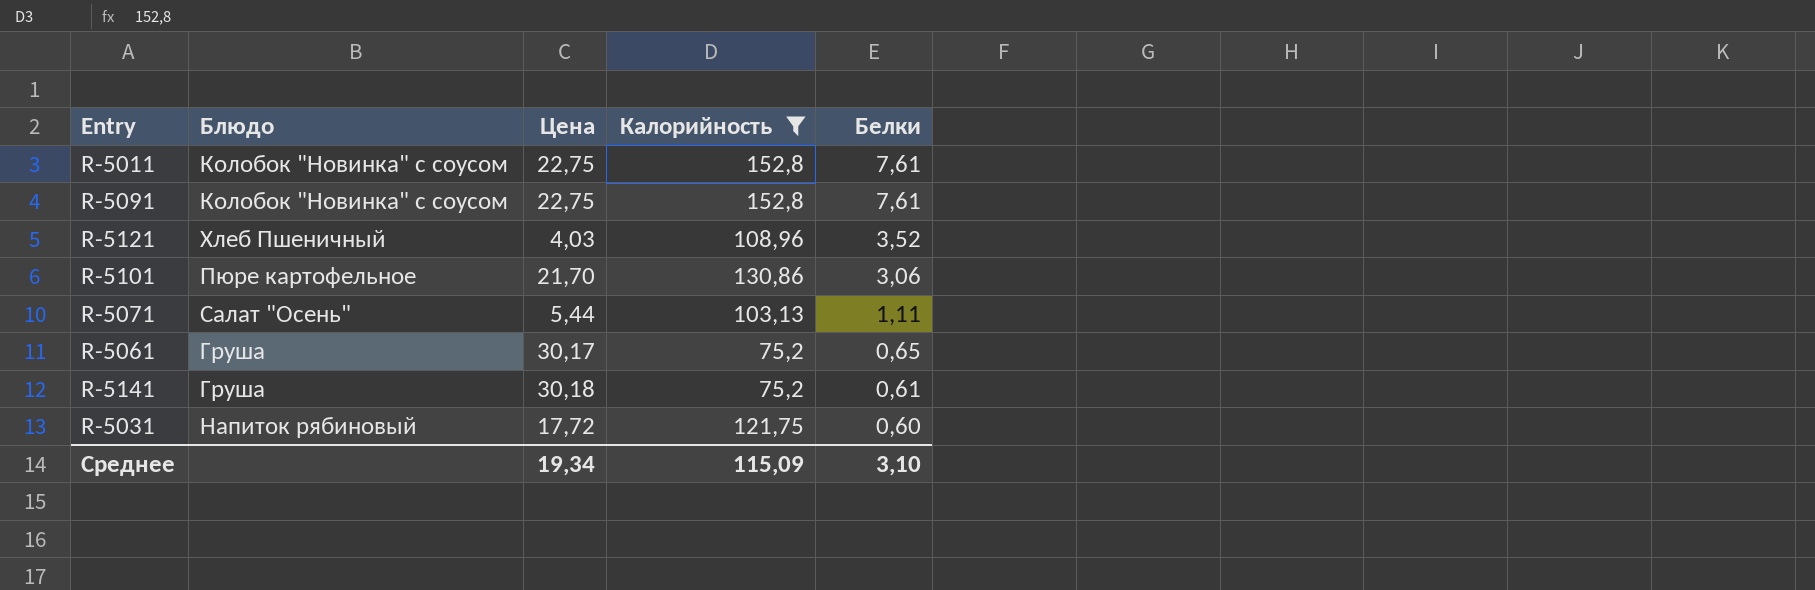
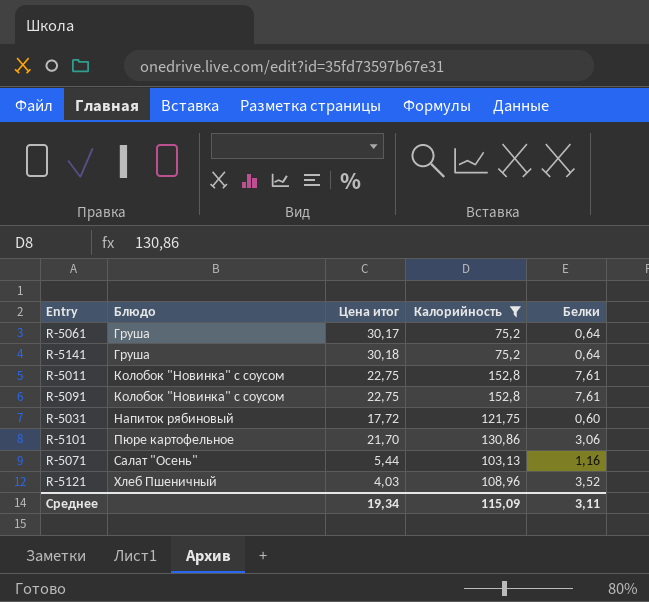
row order: Белки descending -> Блюдо ascending
column name: Цена -> Цена итог
R-5061 | Белки: 0,65 -> 0,64
R-5141 | Белки: 0,61 -> 0,64
R-5071 | Белки: 1,11 -> 1,16
Среднее | Белки: 3,10 -> 3,11

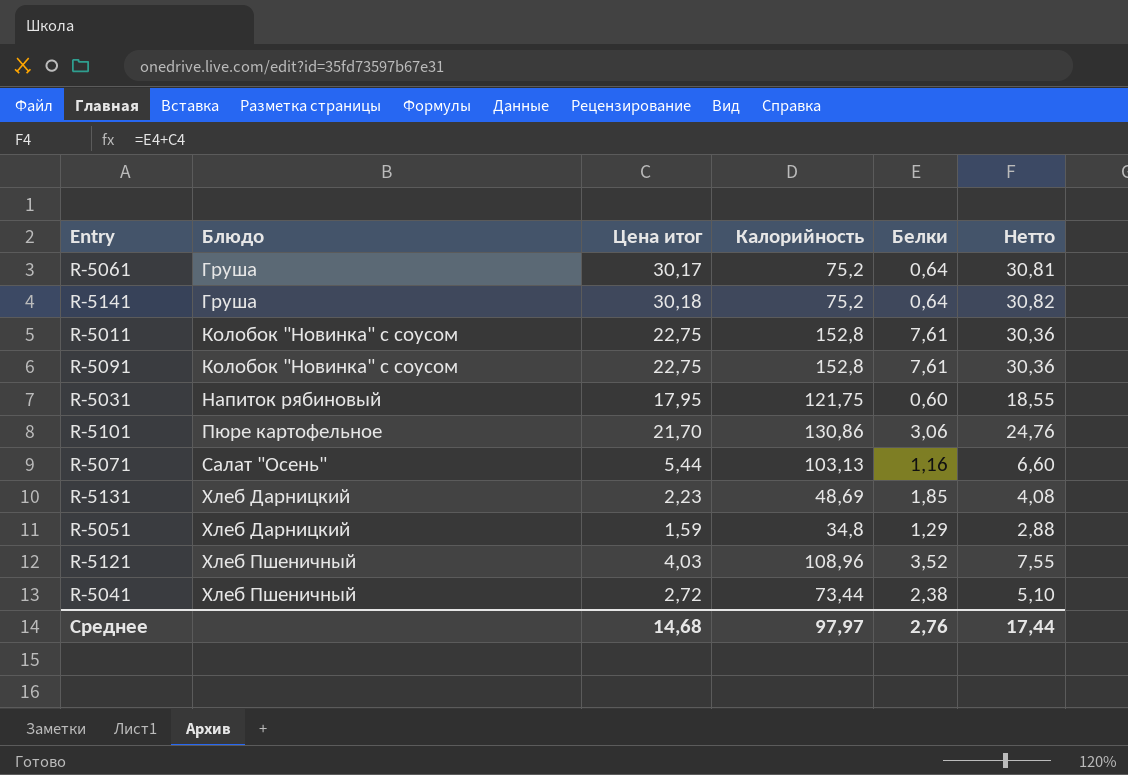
filter: Калорийность >= 75,2 -> none
column Нетто | formula: none -> [Цена итог] + [Белки]
R-5031 | Цена итог: 17,72 -> 17,95
Среднее | Цена итог: 19,34 -> 14,68
Среднее | Калорийность: 115,09 -> 97,97
Среднее | Белки: 3,11 -> 2,76

